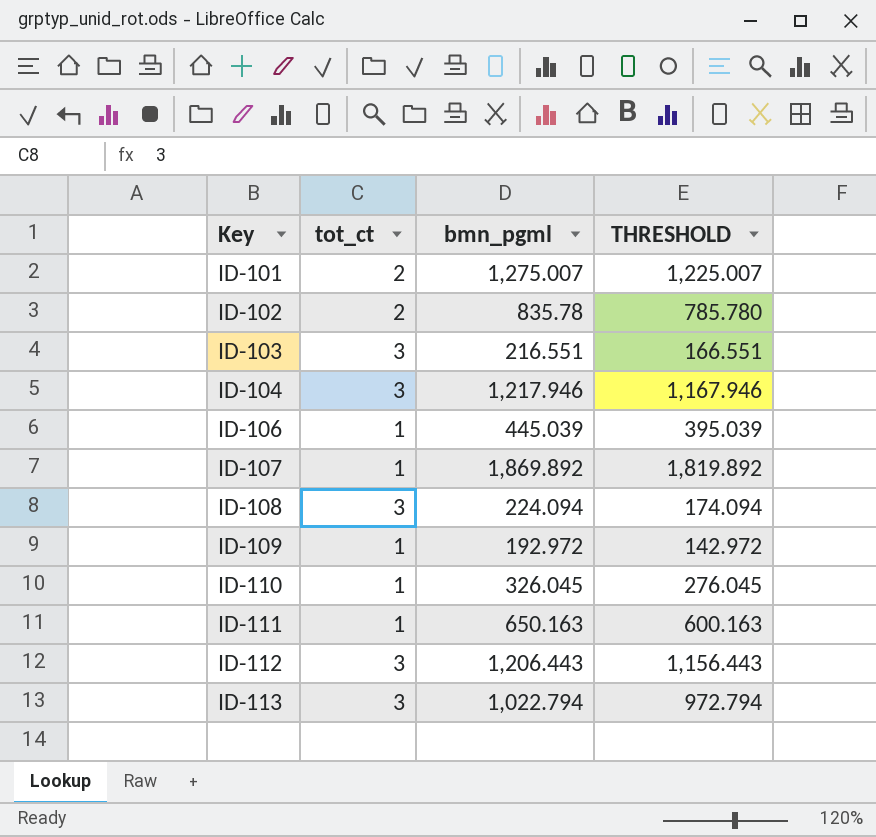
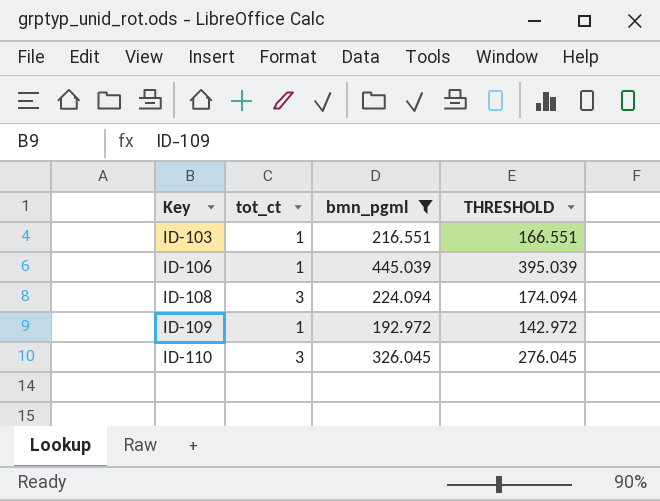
filter: none -> bmn_pgml <= 445.039
ID-103 | tot_ct: 3 -> 1
ID-110 | tot_ct: 1 -> 3

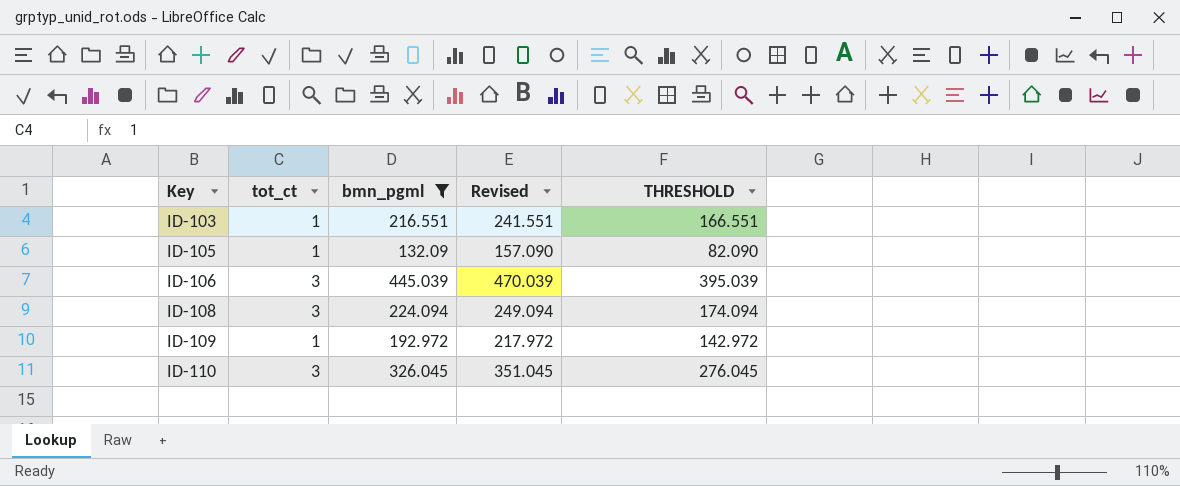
column Revised | formula: none -> [bmn_pgml] + 25
row ID-105: none -> 1 | 132.09 | 157.090 | 82.090
ID-106 | tot_ct: 1 -> 3

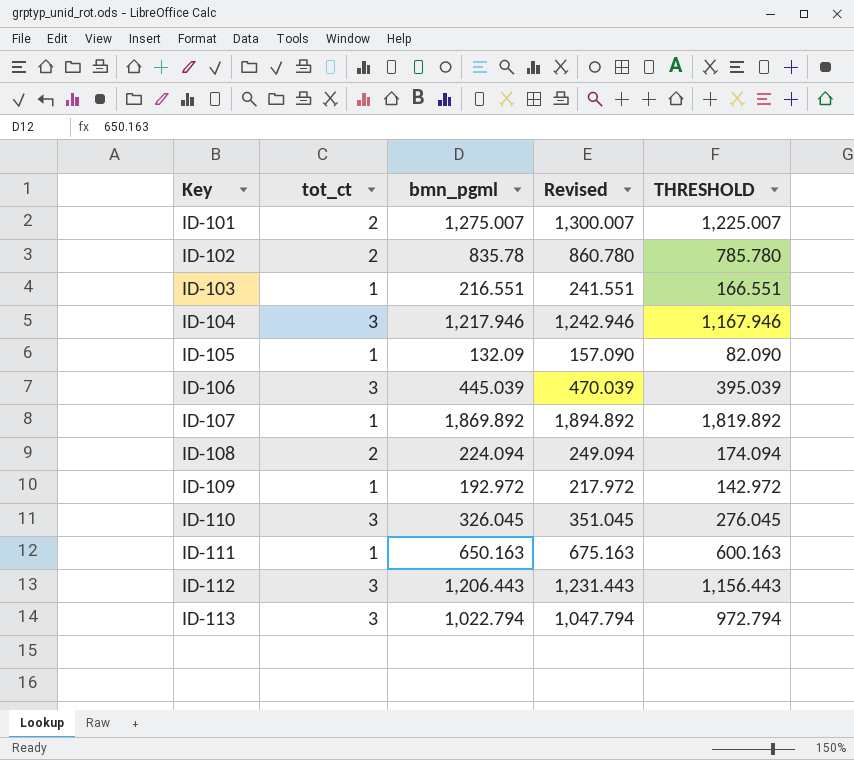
filter: bmn_pgml <= 445.039 -> none
ID-108 | tot_ct: 3 -> 2

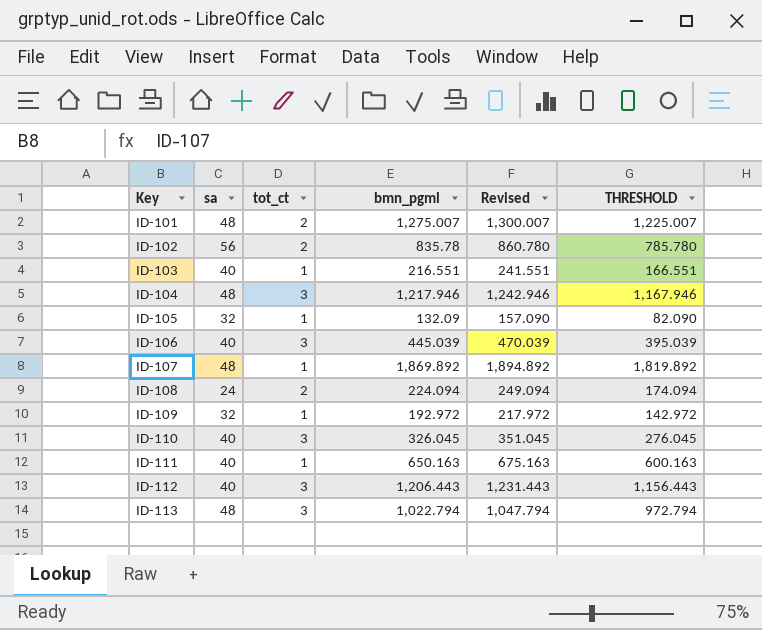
column sa | position: none -> 2

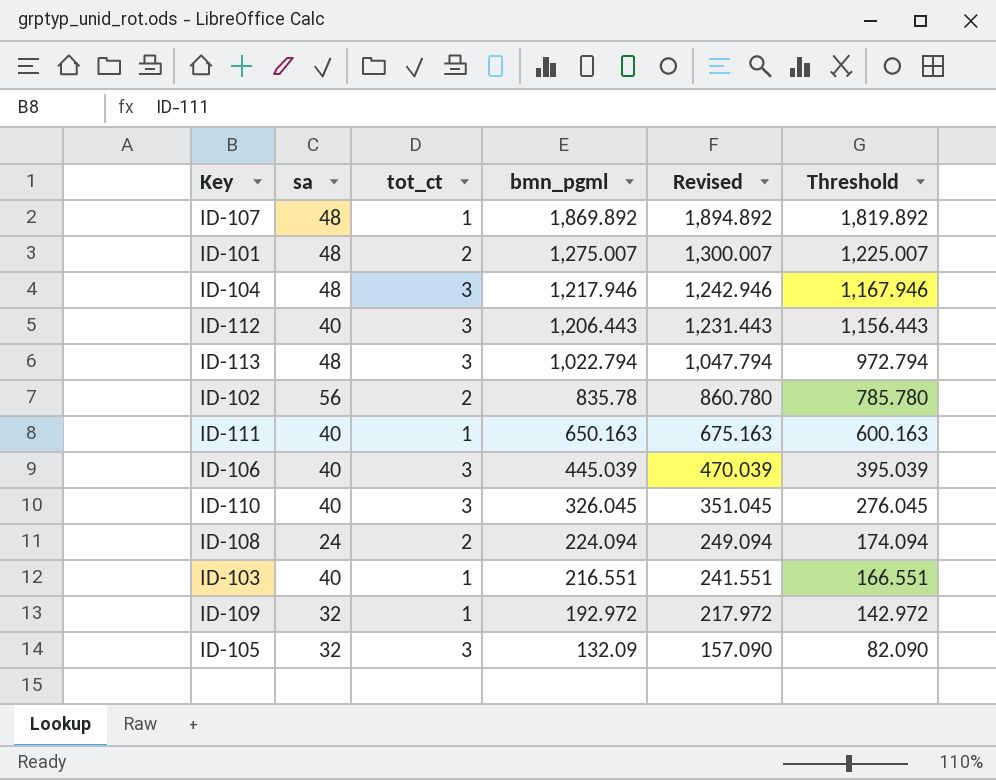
row order: Key ascending -> bmn_pgml descending
column name: THRESHOLD -> Threshold
ID-105 | tot_ct: 1 -> 3

